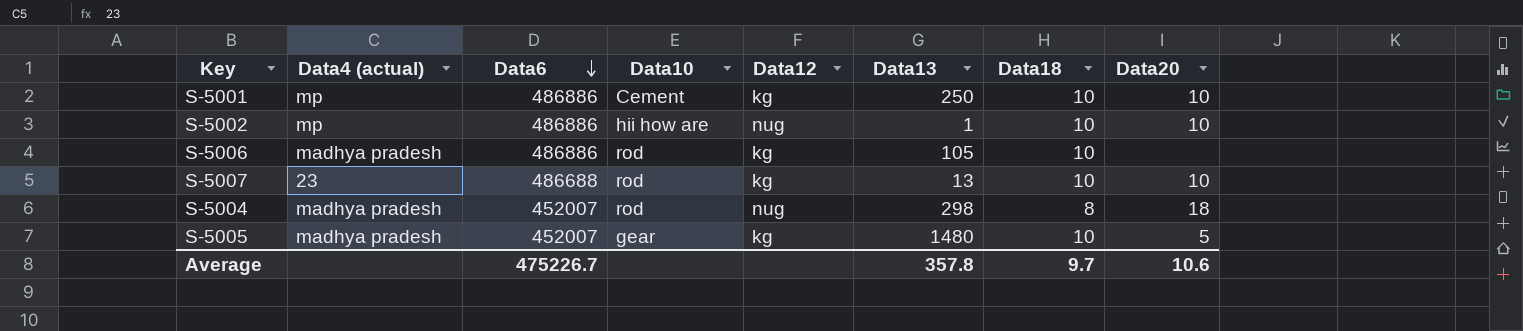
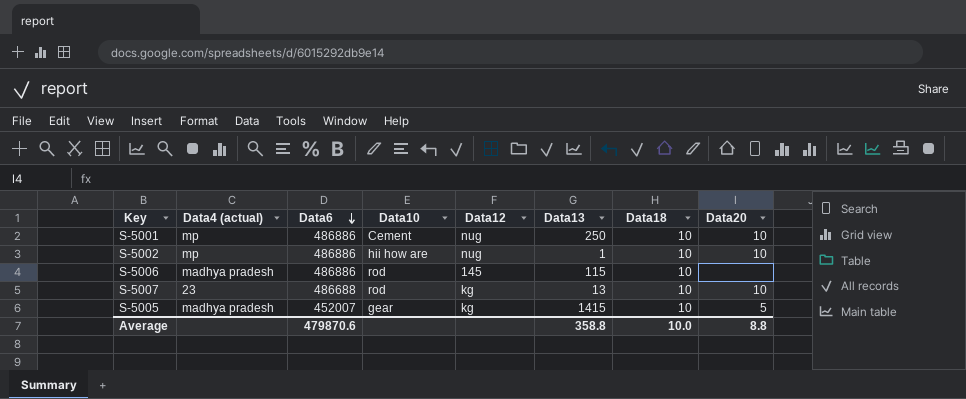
row S-5004: madhya pradesh | 452007 | rod | nug | 298 | 8 | 18 -> none
S-5001 | Data12: kg -> nug
S-5006 | Data12: kg -> 145
S-5006 | Data13: 105 -> 115
S-5005 | Data13: 1480 -> 1415
Average | Data6: 475226.7 -> 479870.6
Average | Data13: 357.8 -> 358.8
Average | Data18: 9.7 -> 10.0
Average | Data20: 10.6 -> 8.8

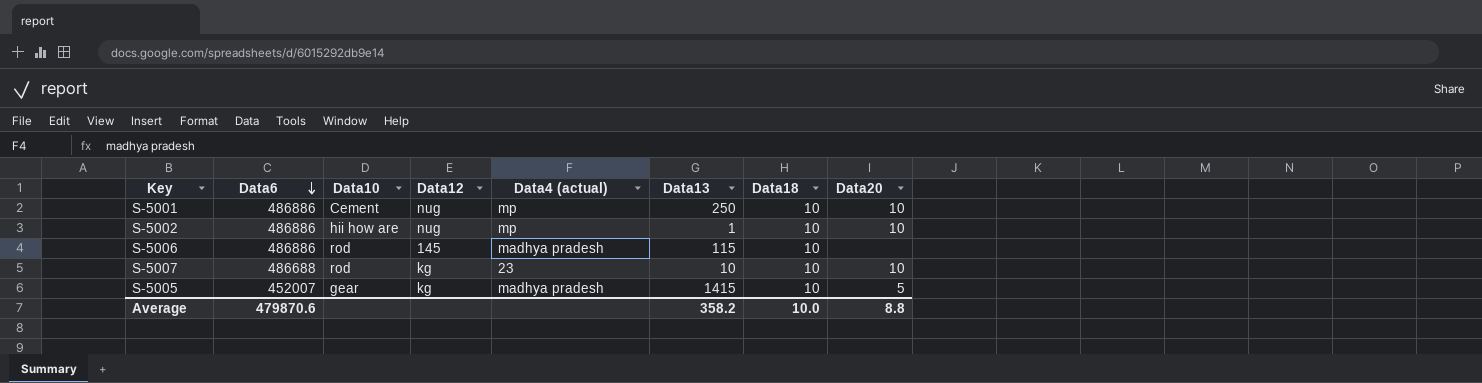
column Data4 (actual) | position: 2 -> 5
S-5007 | Data13: 13 -> 10
Average | Data13: 358.8 -> 358.2

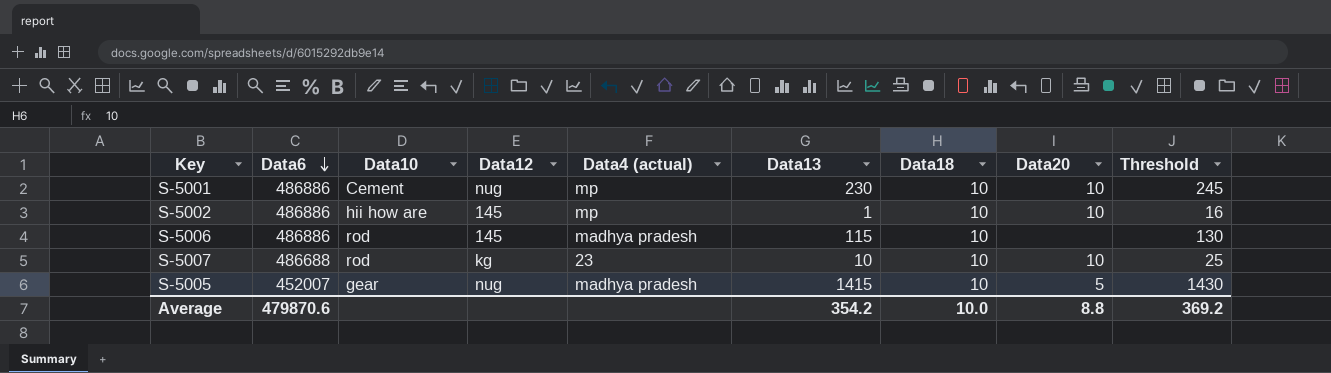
column Threshold | formula: none -> [Data13] + 15
S-5001 | Data13: 250 -> 230
S-5002 | Data12: nug -> 145
S-5005 | Data12: kg -> nug
Average | Data13: 358.2 -> 354.2

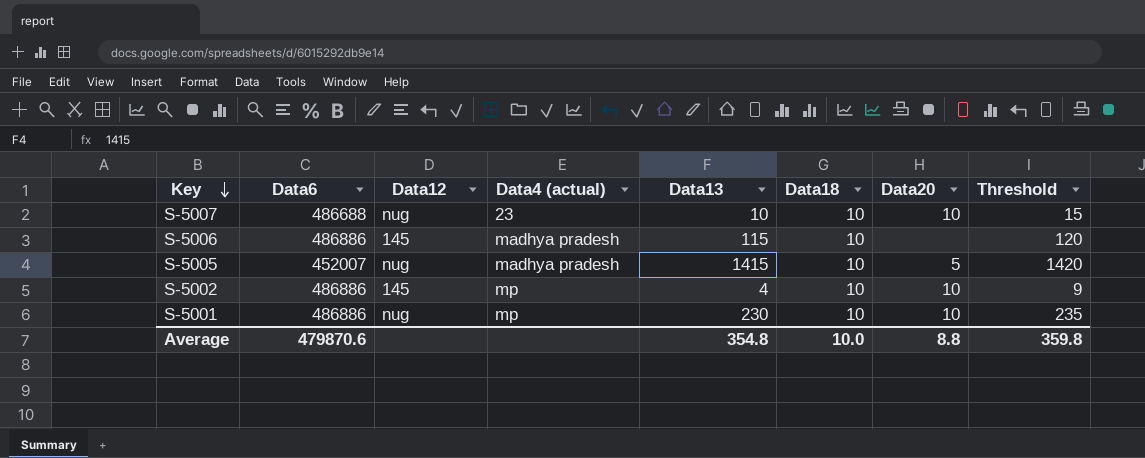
row order: Data6 descending -> Key descending
column Data10 | position: 3 -> none
column Threshold | formula: [Data13] + 15 -> [Data13] + 5
S-5007 | Data12: kg -> nug
S-5002 | Data13: 1 -> 4
Average | Data13: 354.2 -> 354.8
Average | Threshold: 369.2 -> 359.8

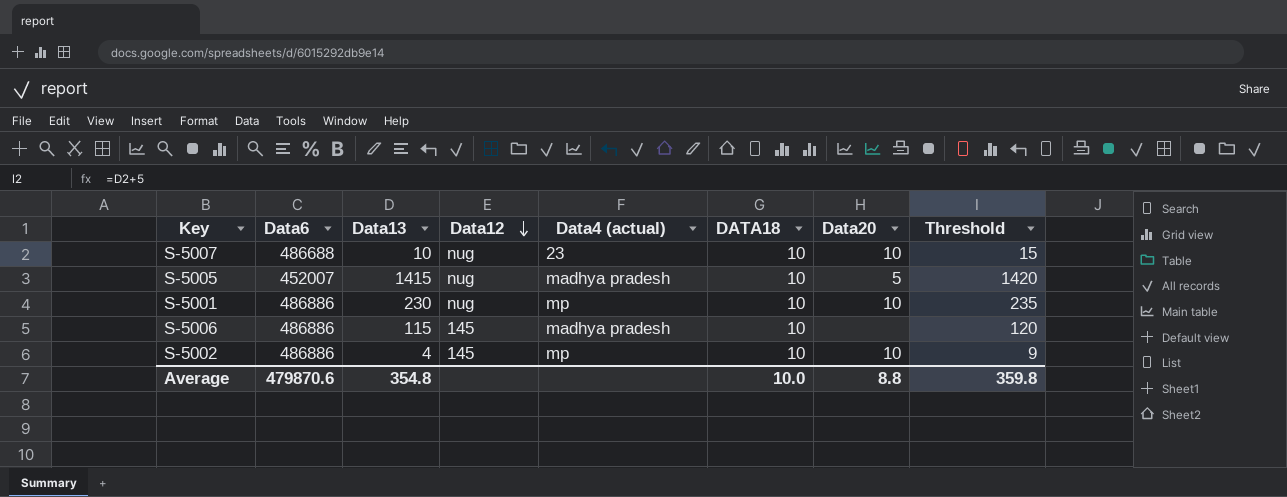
row order: Key descending -> Data12 descending
column Data13 | position: 5 -> 3
column name: Data18 -> DATA18

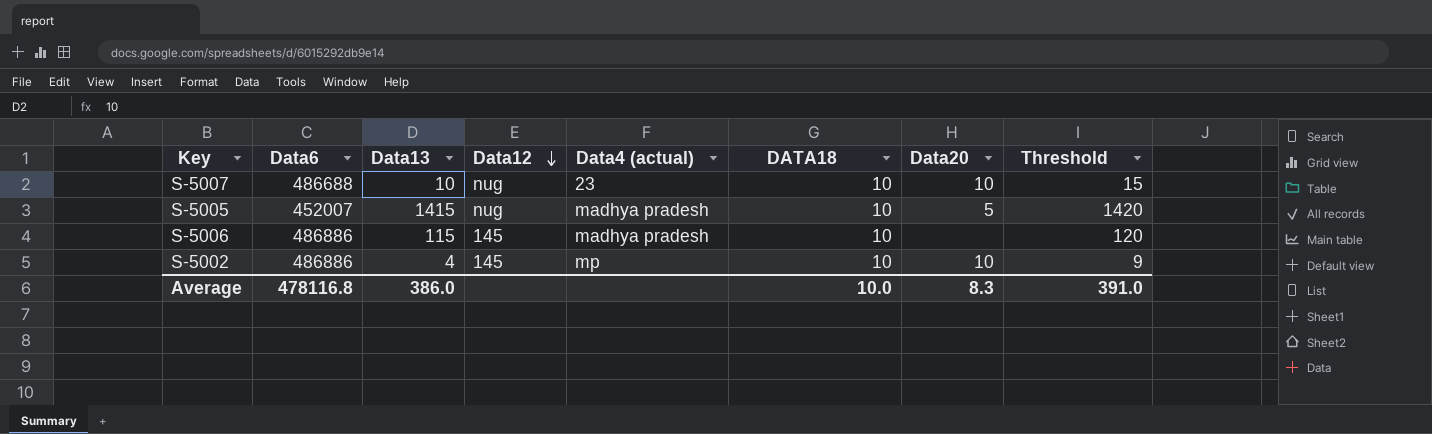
row S-5001: 486886 | 230 | nug | mp | 10 | 10 | 235 -> none
Average | Data6: 479870.6 -> 478116.8
Average | Data13: 354.8 -> 386.0
Average | Data20: 8.8 -> 8.3
Average | Threshold: 359.8 -> 391.0

